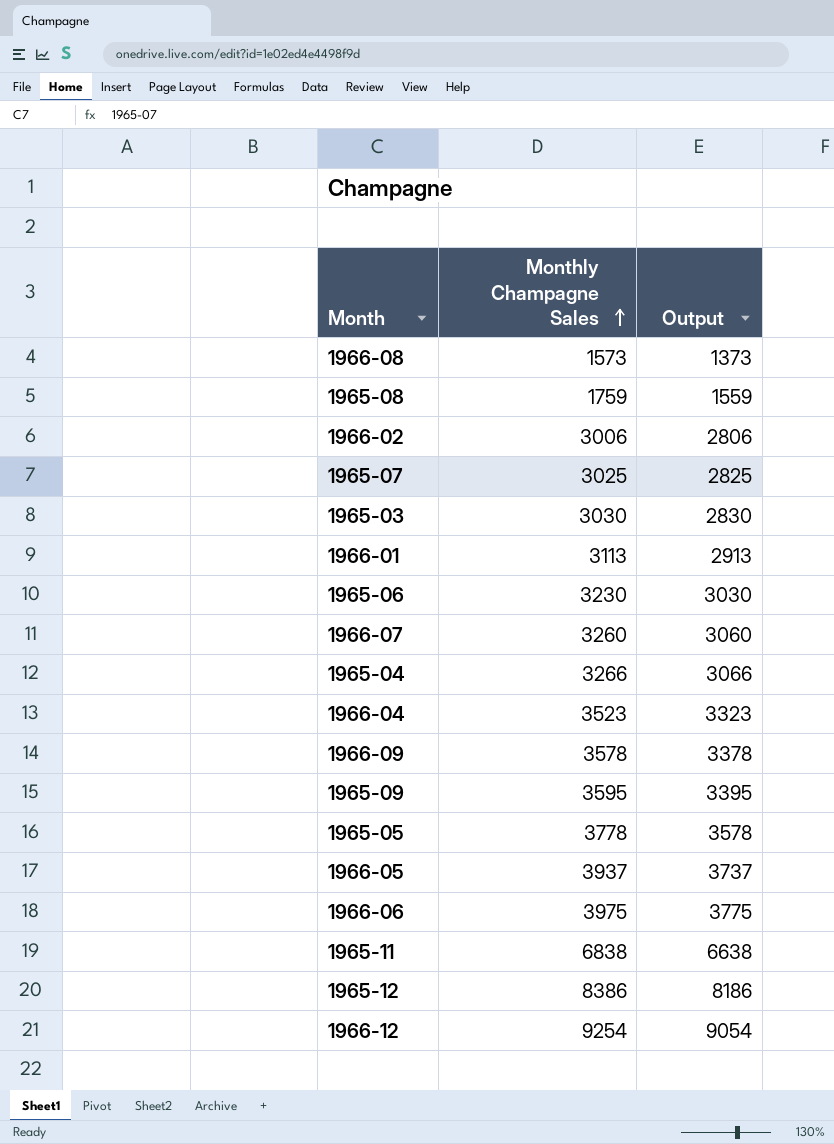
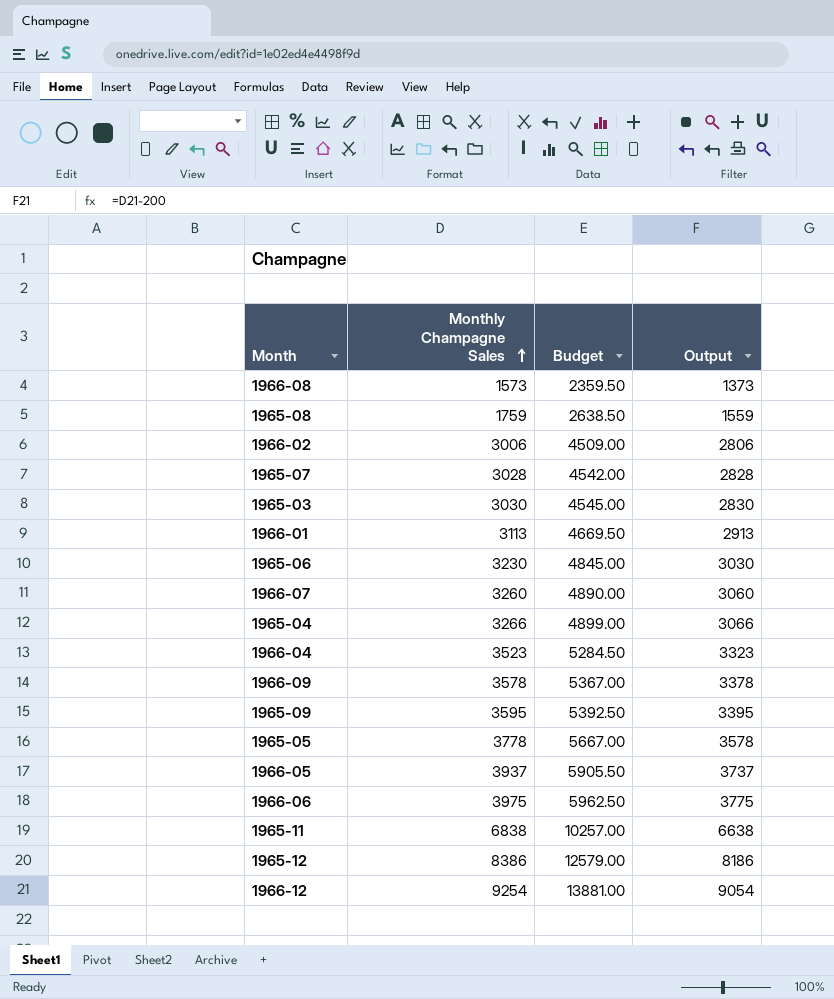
column Budget | formula: none -> [Monthly Champagne Sales] * 1.5
1965-07 | Monthly Champagne Sales: 3025 -> 3028
1965-07 | Output: 2825 -> 2828

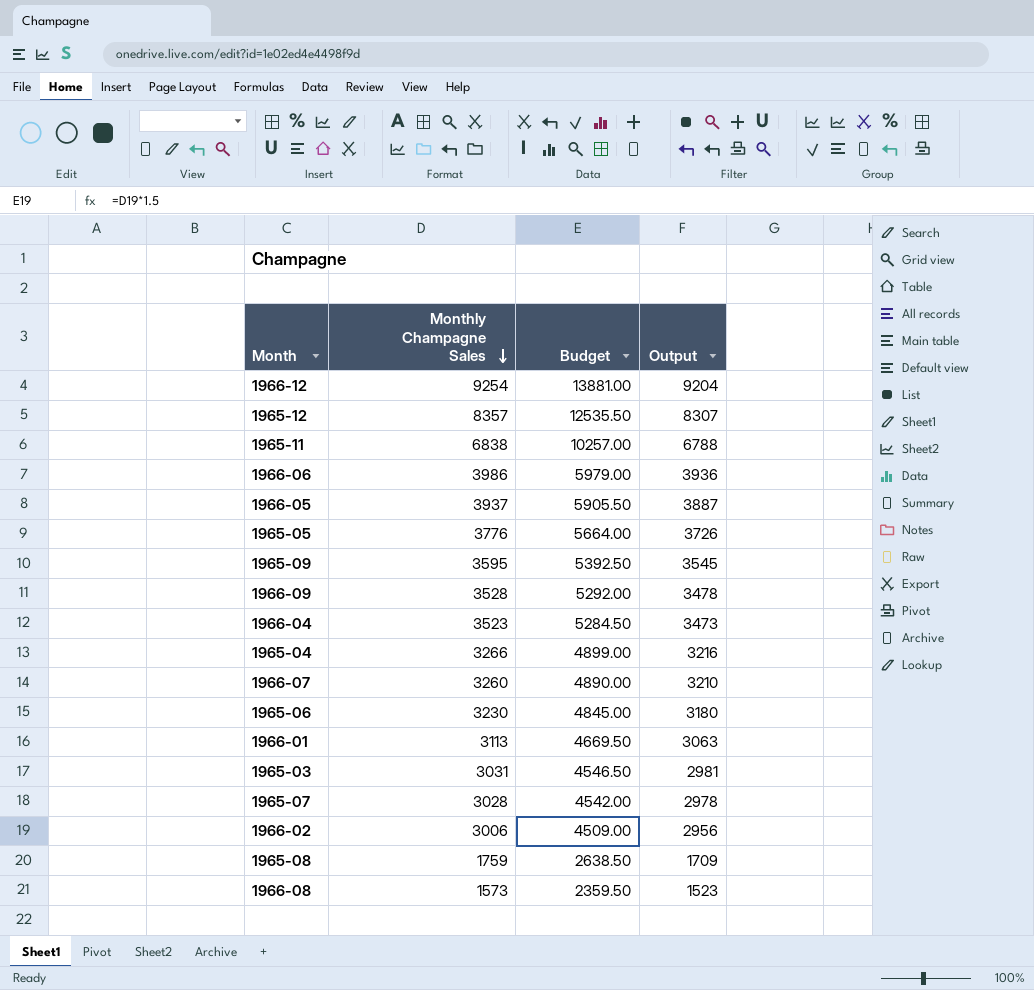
row order: Monthly Champagne Sales ascending -> Monthly Champagne Sales descending
column Output | formula: [Monthly Champagne Sales] - 200 -> [Monthly Champagne Sales] - 50
1965-12 | Monthly Champagne Sales: 8386 -> 8357
1965-12 | Budget: 12579.00 -> 12535.50
1966-06 | Monthly Champagne Sales: 3975 -> 3986
1966-06 | Budget: 5962.50 -> 5979.00
1965-05 | Monthly Champagne Sales: 3778 -> 3776
1965-05 | Budget: 5667.00 -> 5664.00
1966-09 | Monthly Champagne Sales: 3578 -> 3528
1966-09 | Budget: 5367.00 -> 5292.00
1965-03 | Monthly Champagne Sales: 3030 -> 3031
1965-03 | Budget: 4545.00 -> 4546.50

